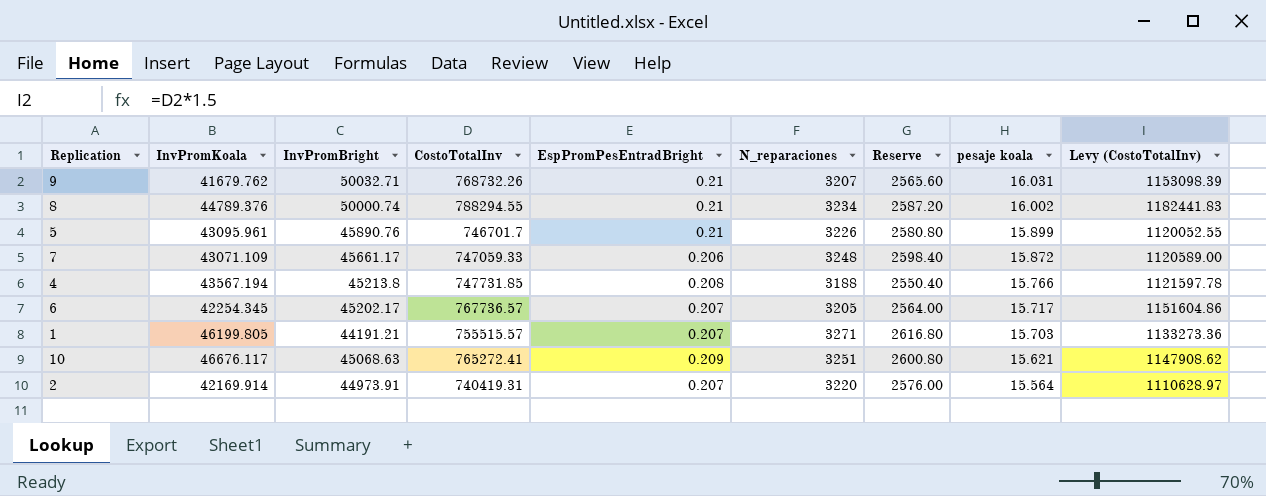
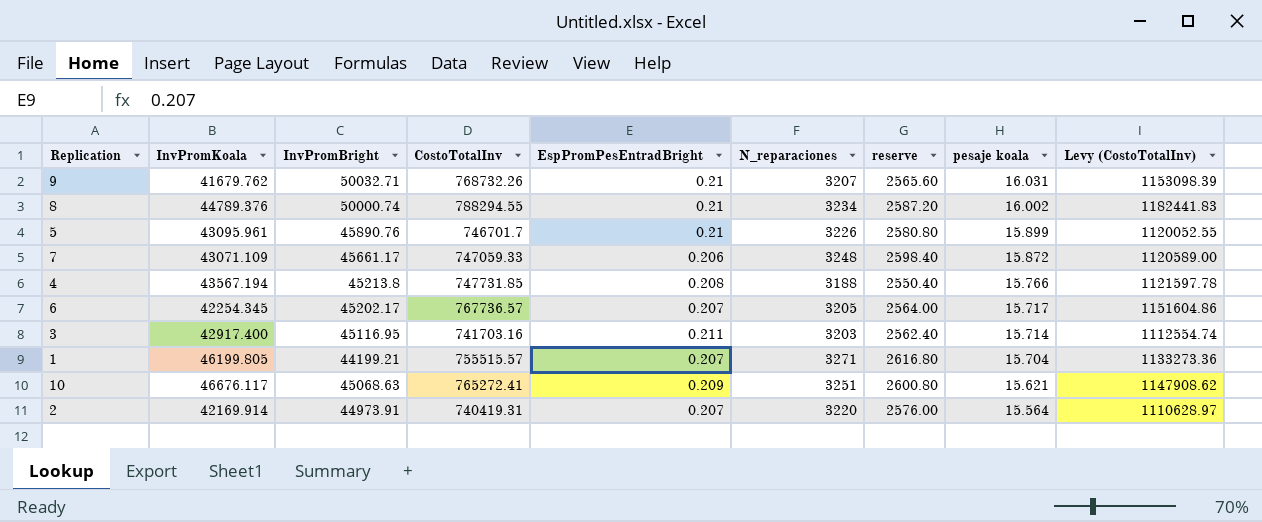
column name: Reserve -> reserve
row 3: none -> 42917.400 | 45116.95 | 741703.16 | 0.211 | 3203 | 2562.40 | 15.714 | 1112554.74
1 | InvPromBright: 44191.21 -> 44199.21
1 | pesaje koala: 15.703 -> 15.704

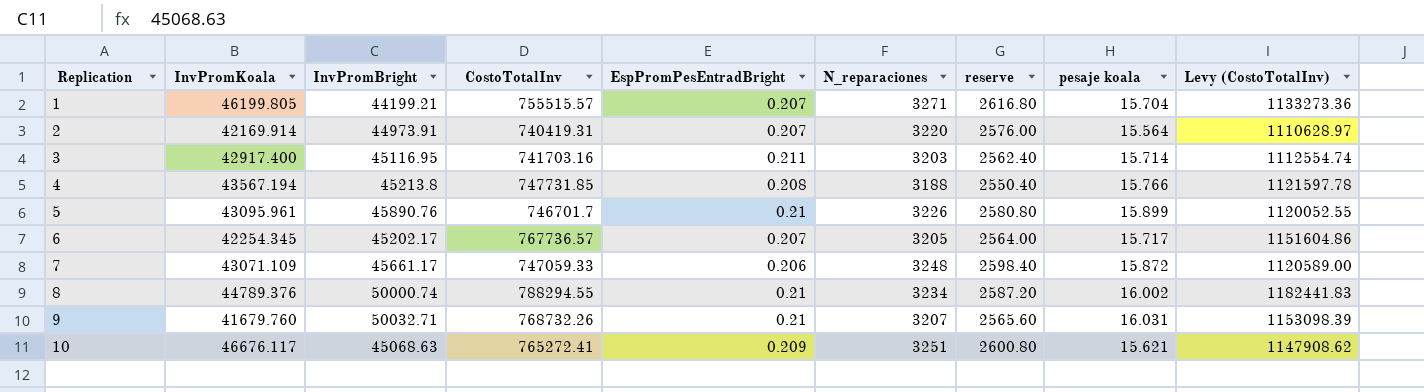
row order: pesaje koala descending -> Replication ascending
9 | InvPromKoala: 41679.762 -> 41679.760

